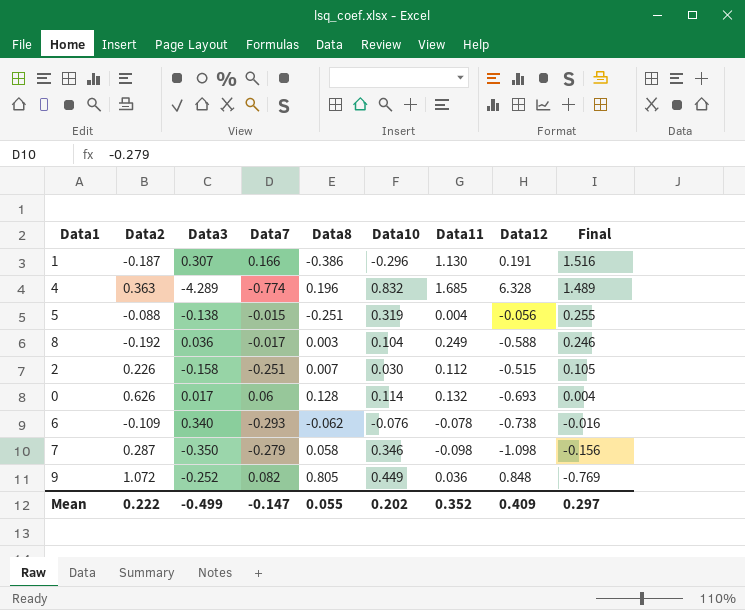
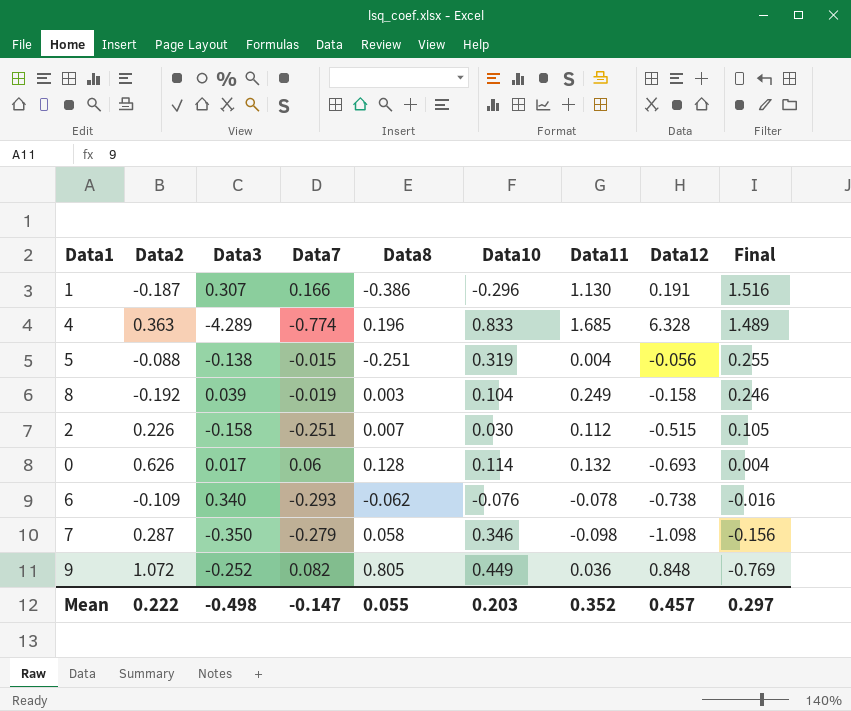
4 | Data10: 0.832 -> 0.833
8 | Data3: 0.036 -> 0.039
8 | Data7: -0.017 -> -0.019
8 | Data12: -0.588 -> -0.158
Mean | Data3: -0.499 -> -0.498
Mean | Data10: 0.202 -> 0.203
Mean | Data12: 0.409 -> 0.457

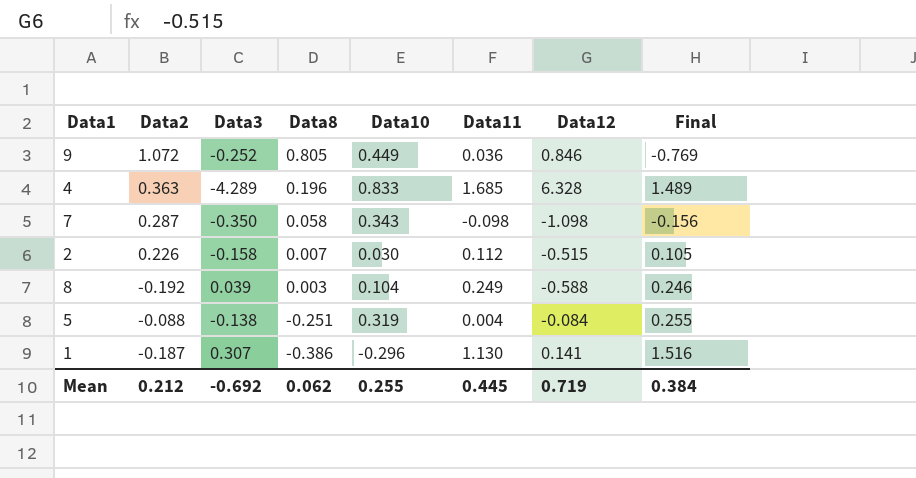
row order: Final descending -> Data8 descending
column Data7 | position: 4 -> none
row 0: 0.626 | 0.017 | 0.06 | 0.128 | 0.114 | 0.132 | -0.693 | 0.004 -> none
row 6: -0.109 | 0.340 | -0.293 | -0.062 | -0.076 | -0.078 | -0.738 | -0.016 -> none
9 | Data12: 0.848 -> 0.846
7 | Data10: 0.346 -> 0.343
8 | Data12: -0.158 -> -0.588
5 | Data12: -0.056 -> -0.084
1 | Data12: 0.191 -> 0.141
Mean | Data2: 0.222 -> 0.212
Mean | Data3: -0.498 -> -0.692
Mean | Data8: 0.055 -> 0.062
Mean | Data10: 0.203 -> 0.255
Mean | Data11: 0.352 -> 0.445
Mean | Data12: 0.457 -> 0.719
Mean | Final: 0.297 -> 0.384

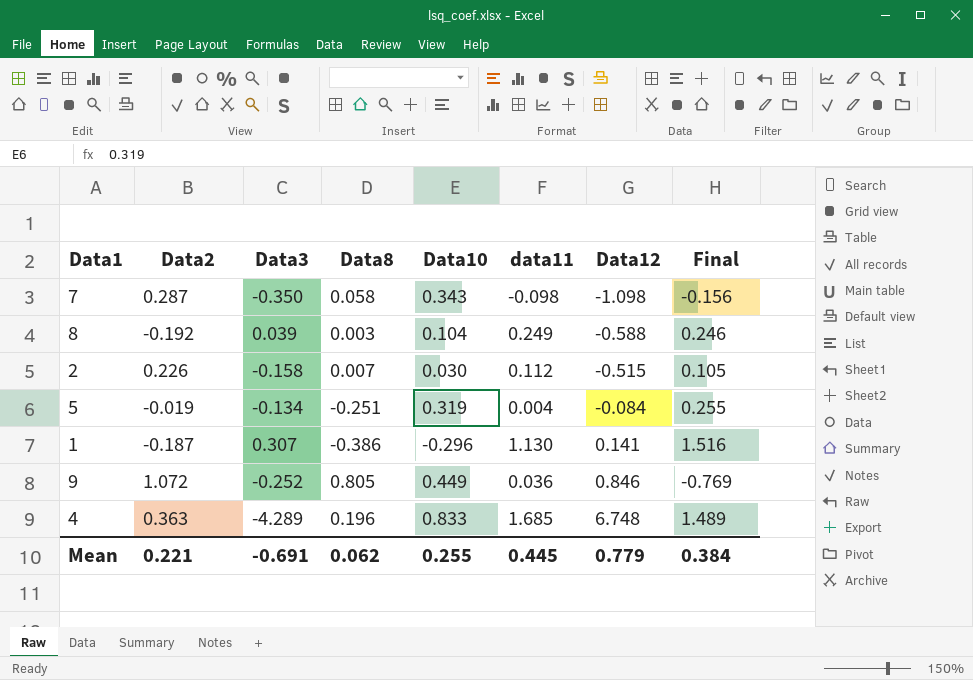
row order: Data8 descending -> Data12 ascending
column name: Data11 -> data11
5 | Data2: -0.088 -> -0.019
5 | Data3: -0.138 -> -0.134
4 | Data12: 6.328 -> 6.748
Mean | Data2: 0.212 -> 0.221
Mean | Data3: -0.692 -> -0.691
Mean | Data12: 0.719 -> 0.779

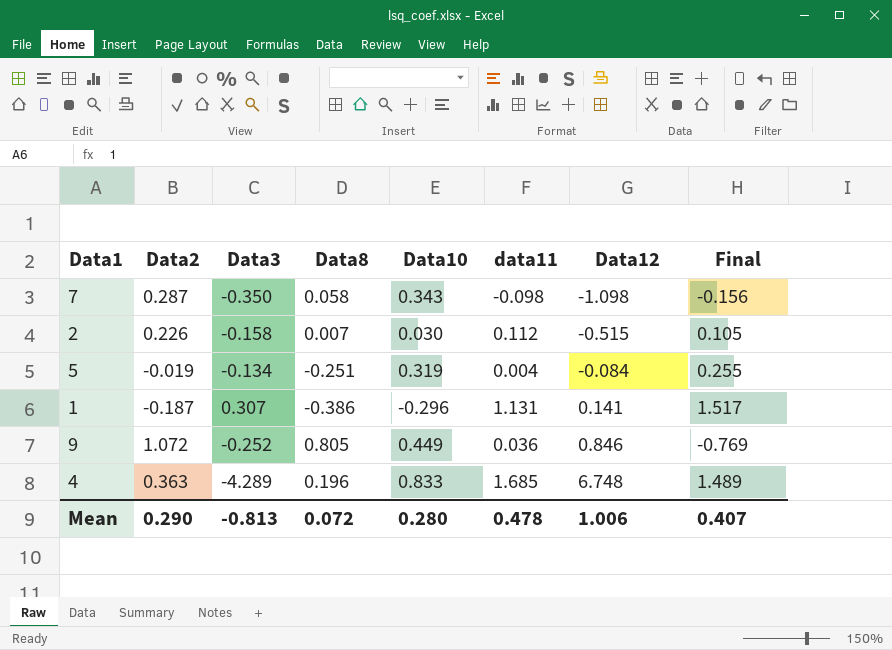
row 8: -0.192 | 0.039 | 0.003 | 0.104 | 0.249 | -0.588 | 0.246 -> none
1 | data11: 1.130 -> 1.131
1 | Final: 1.516 -> 1.517
Mean | Data2: 0.221 -> 0.290
Mean | Data3: -0.691 -> -0.813
Mean | Data8: 0.062 -> 0.072
Mean | Data10: 0.255 -> 0.280
Mean | data11: 0.445 -> 0.478
Mean | Data12: 0.779 -> 1.006
Mean | Final: 0.384 -> 0.407

